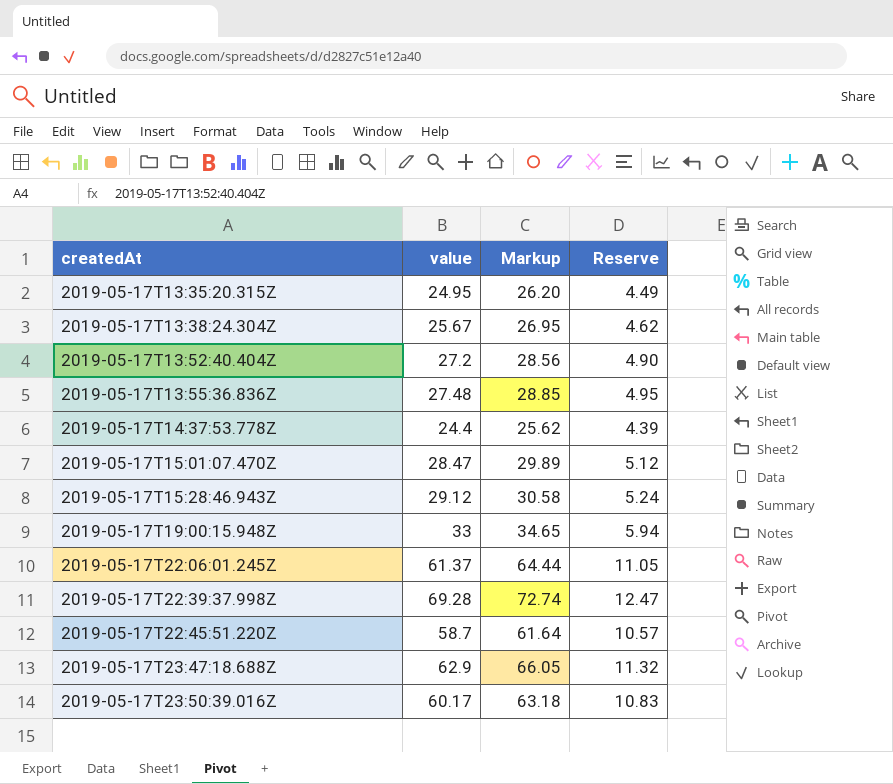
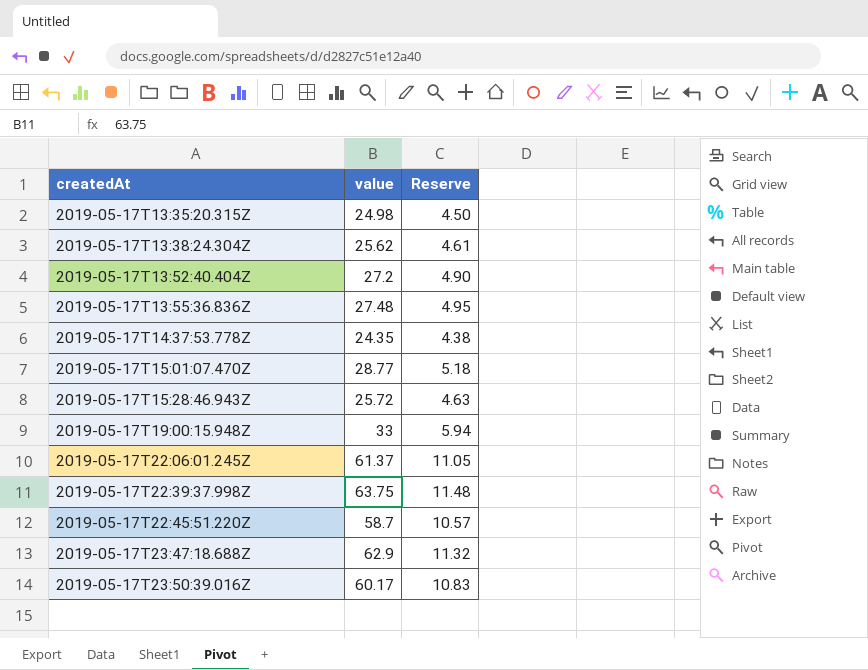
column Markup | formula: [value] * 1.05 -> none
2019-05-17T13:35:20.315Z | value: 24.95 -> 24.98
2019-05-17T13:35:20.315Z | Reserve: 4.49 -> 4.50
2019-05-17T13:38:24.304Z | value: 25.67 -> 25.62
2019-05-17T13:38:24.304Z | Reserve: 4.62 -> 4.61
2019-05-17T14:37:53.778Z | value: 24.4 -> 24.35
2019-05-17T14:37:53.778Z | Reserve: 4.39 -> 4.38
2019-05-17T15:01:07.470Z | value: 28.47 -> 28.77
2019-05-17T15:01:07.470Z | Reserve: 5.12 -> 5.18
2019-05-17T15:28:46.943Z | value: 29.12 -> 25.72
2019-05-17T15:28:46.943Z | Reserve: 5.24 -> 4.63
2019-05-17T22:39:37.998Z | value: 69.28 -> 63.75
2019-05-17T22:39:37.998Z | Reserve: 12.47 -> 11.48

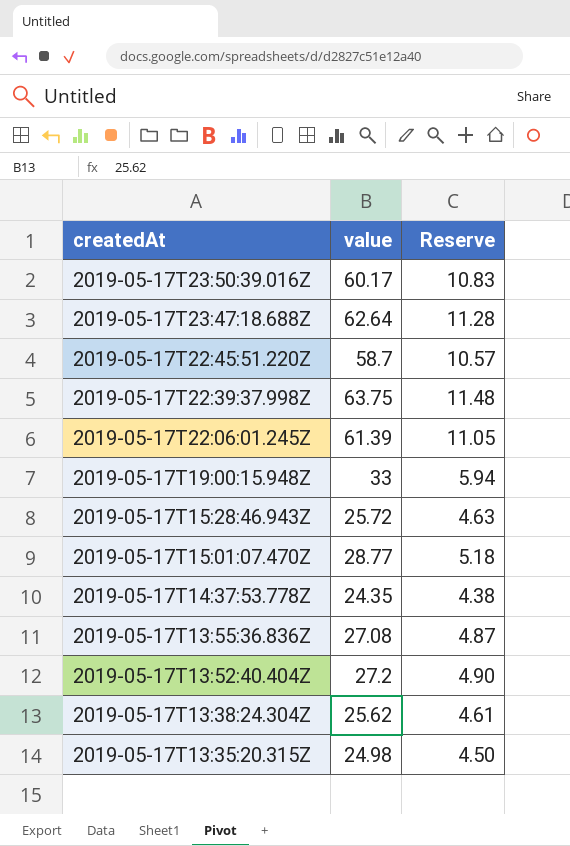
row order: createdAt ascending -> createdAt descending
2019-05-17T23:47:18.688Z | value: 62.9 -> 62.64
2019-05-17T23:47:18.688Z | Reserve: 11.32 -> 11.28
2019-05-17T22:06:01.245Z | value: 61.37 -> 61.39
2019-05-17T13:55:36.836Z | value: 27.48 -> 27.08
2019-05-17T13:55:36.836Z | Reserve: 4.95 -> 4.87

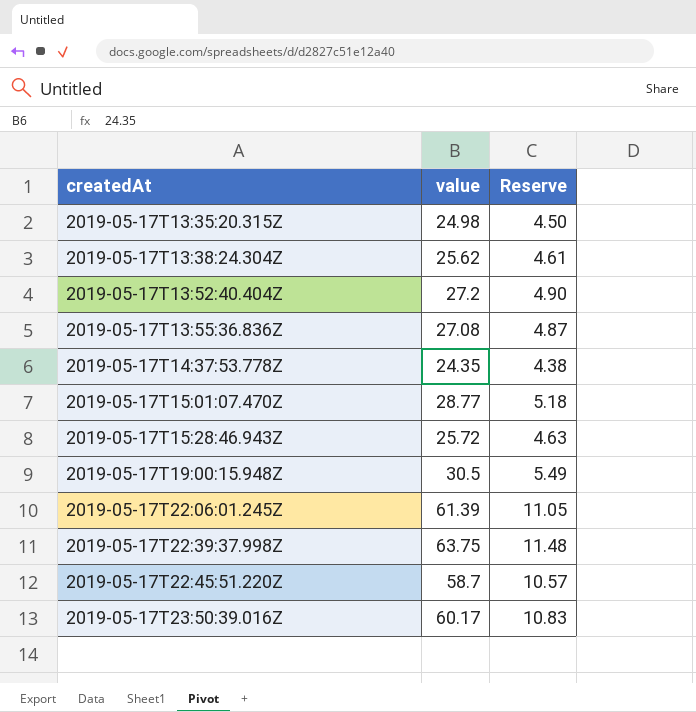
row order: createdAt descending -> createdAt ascending
row 2019-05-17T23:47:18.688Z: 62.64 | 11.28 -> none
2019-05-17T19:00:15.948Z | value: 33 -> 30.5
2019-05-17T19:00:15.948Z | Reserve: 5.94 -> 5.49

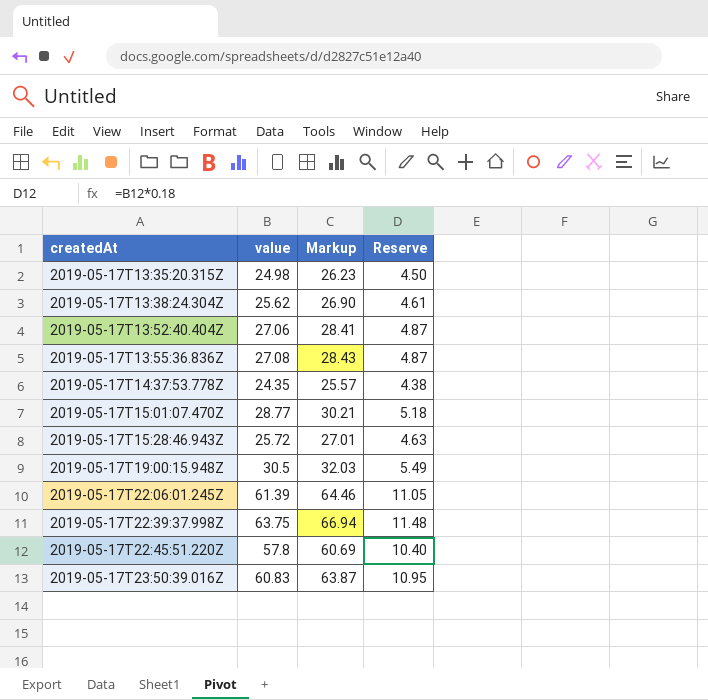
column Markup | formula: none -> [value] * 1.05
2019-05-17T13:52:40.404Z | value: 27.2 -> 27.06
2019-05-17T13:52:40.404Z | Reserve: 4.90 -> 4.87
2019-05-17T22:45:51.220Z | value: 58.7 -> 57.8
2019-05-17T22:45:51.220Z | Reserve: 10.57 -> 10.40
2019-05-17T23:50:39.016Z | value: 60.17 -> 60.83
2019-05-17T23:50:39.016Z | Reserve: 10.83 -> 10.95

